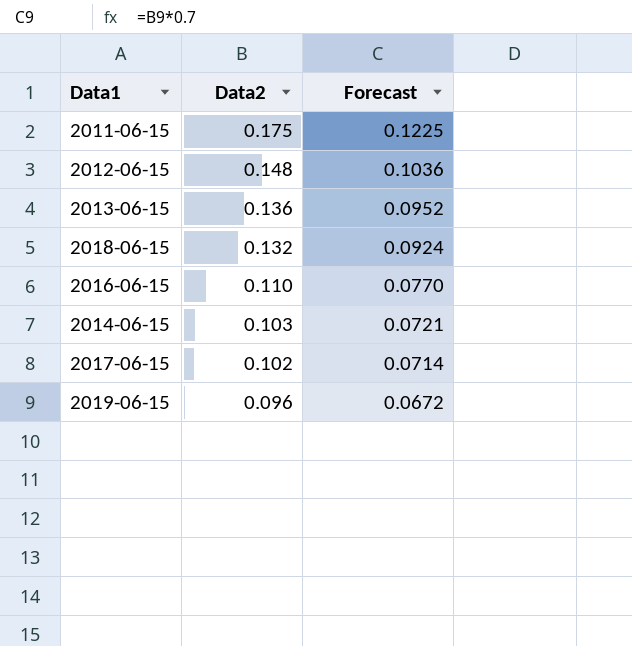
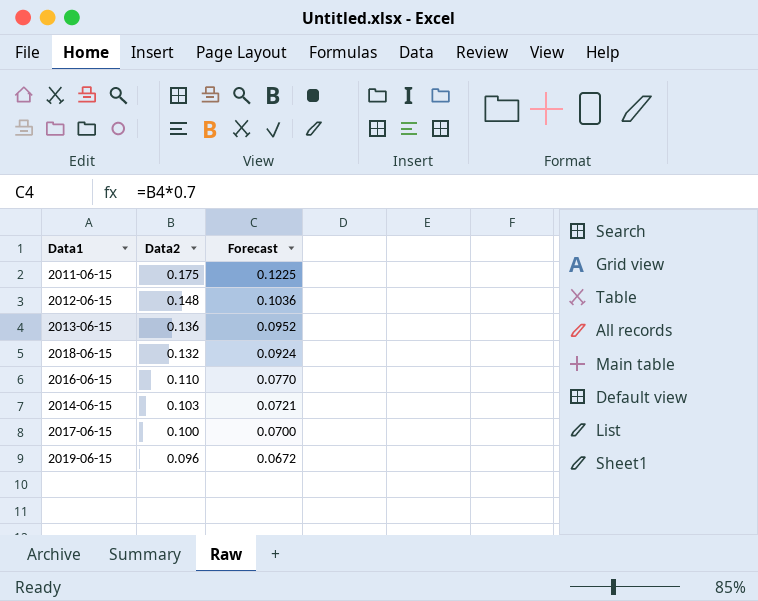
2017-06-15 | Data2: 0.102 -> 0.100
2017-06-15 | Forecast: 0.0714 -> 0.0700

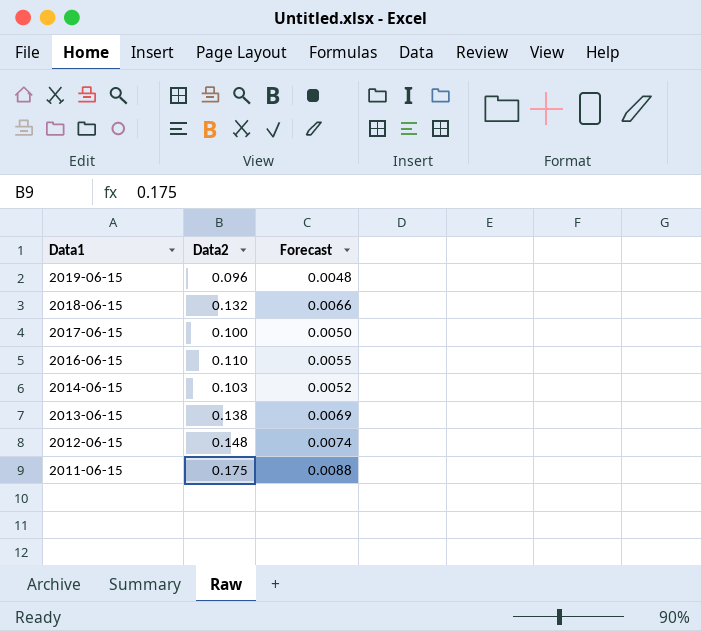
row order: Data2 descending -> Data1 descending
column Forecast | formula: [Data2] * 0.7 -> [Data2] * 0.05
2013-06-15 | Data2: 0.136 -> 0.138

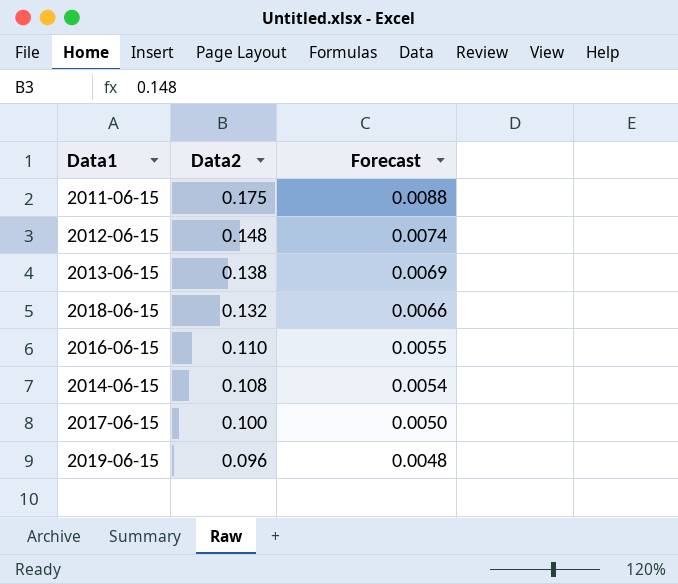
row order: Data1 descending -> Data2 descending
2014-06-15 | Data2: 0.103 -> 0.108
2014-06-15 | Forecast: 0.0052 -> 0.0054

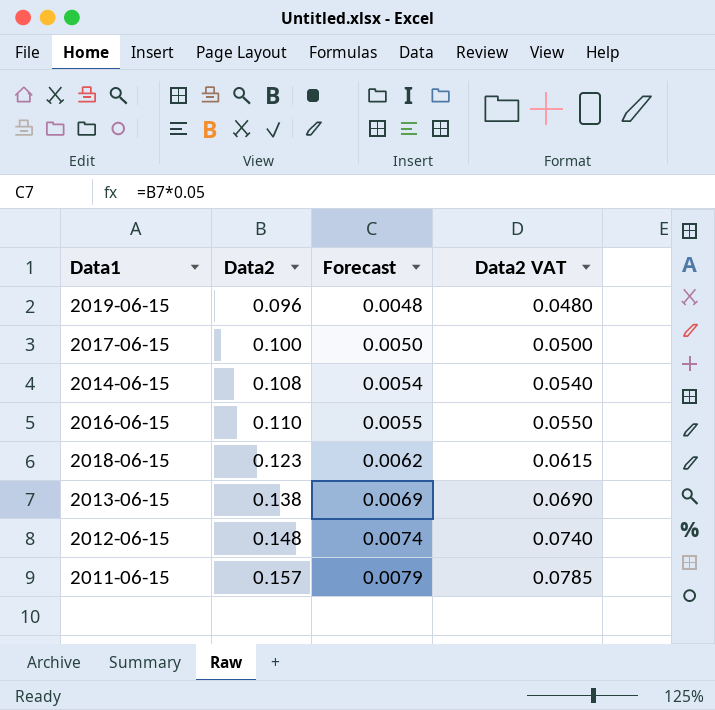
row order: Data2 descending -> Data2 ascending
column Data2 VAT | formula: none -> [Data2] * 0.5
2018-06-15 | Data2: 0.132 -> 0.123
2018-06-15 | Forecast: 0.0066 -> 0.0062
2011-06-15 | Data2: 0.175 -> 0.157
2011-06-15 | Forecast: 0.0088 -> 0.0079

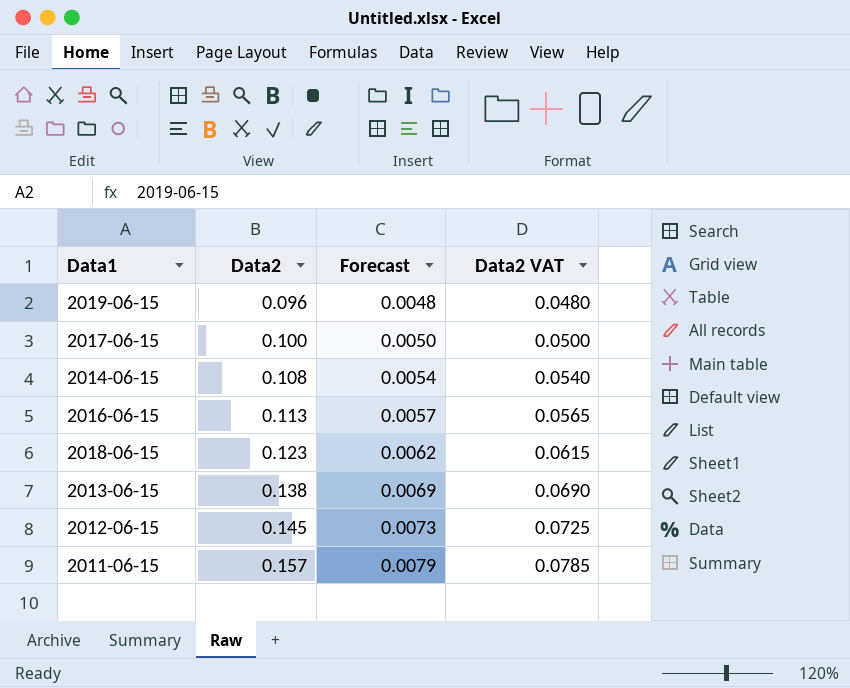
2016-06-15 | Data2: 0.110 -> 0.113
2016-06-15 | Forecast: 0.0055 -> 0.0057
2016-06-15 | Data2 VAT: 0.0550 -> 0.0565
2012-06-15 | Data2: 0.148 -> 0.145
2012-06-15 | Forecast: 0.0074 -> 0.0073
2012-06-15 | Data2 VAT: 0.0740 -> 0.0725

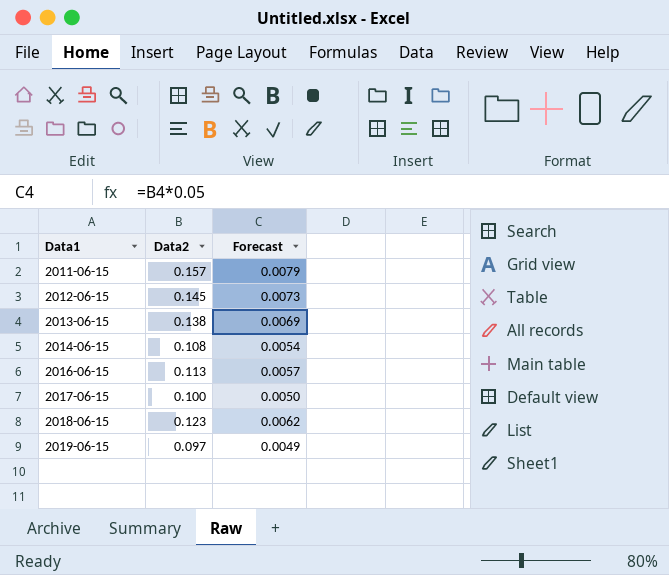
row order: Data2 ascending -> Data1 ascending
column Data2 VAT | formula: [Data2] * 0.5 -> none
2019-06-15 | Data2: 0.096 -> 0.097
2019-06-15 | Forecast: 0.0048 -> 0.0049

